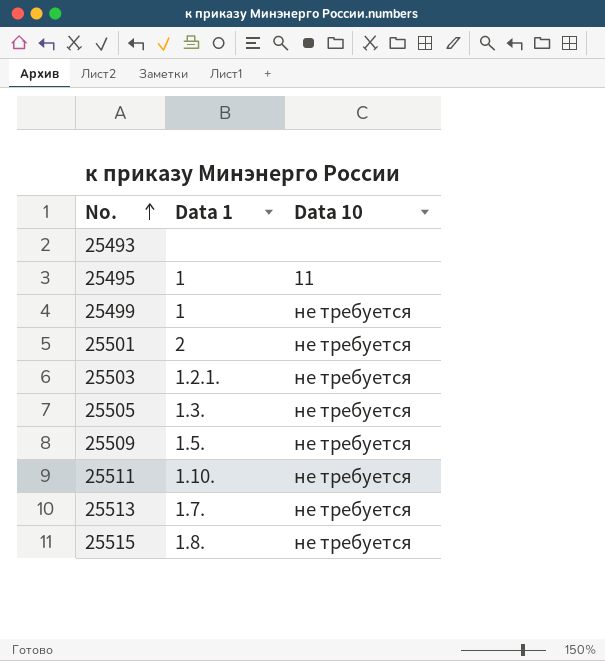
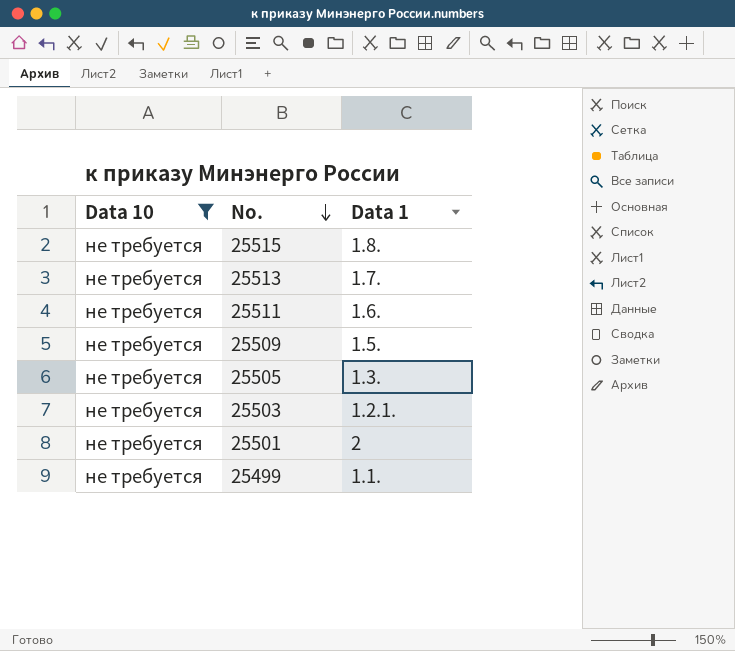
filter: none -> Data 10 = не требуется
row order: No. ascending -> No. descending
column Data 10 | position: 3 -> 1
25511 | Data 1: 1.10. -> 1.6.
25499 | Data 1: 1 -> 1.1.

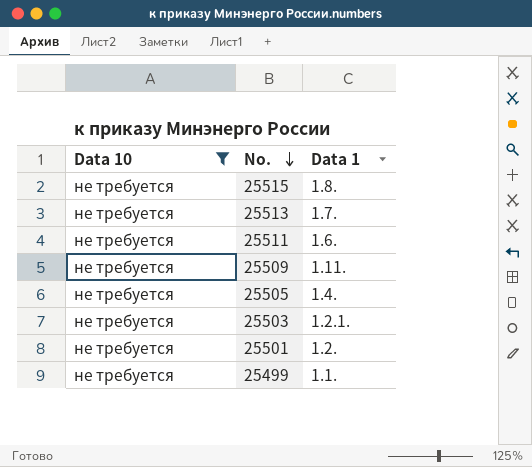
25509 | Data 1: 1.5. -> 1.11.
25505 | Data 1: 1.3. -> 1.4.
25501 | Data 1: 2 -> 1.2.

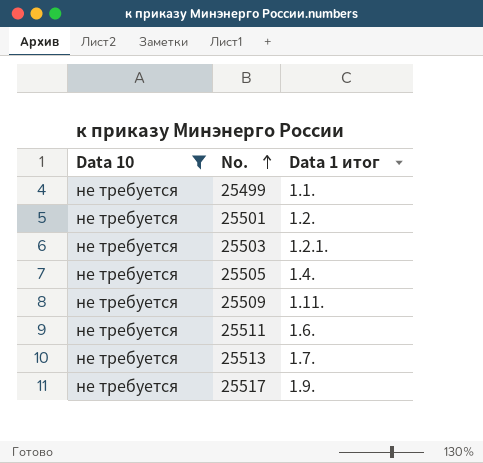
row order: No. descending -> No. ascending
column name: Data 1 -> Data 1 итог
row 25515: не требуется | 1.8. -> none
row 25517: none -> не требуется | 1.9.

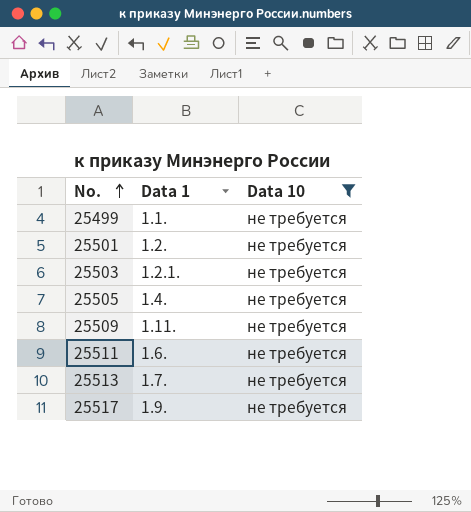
column name: Data 1 итог -> Data 1
column Data 10 | position: 1 -> 3

